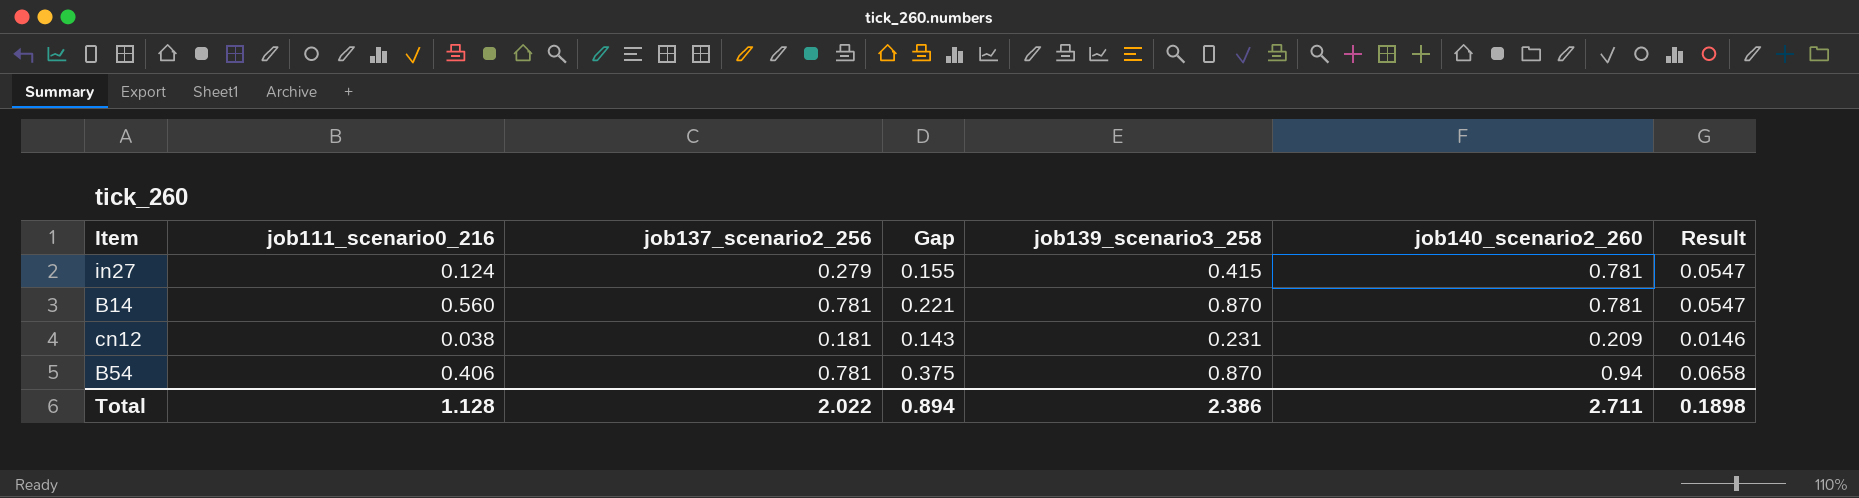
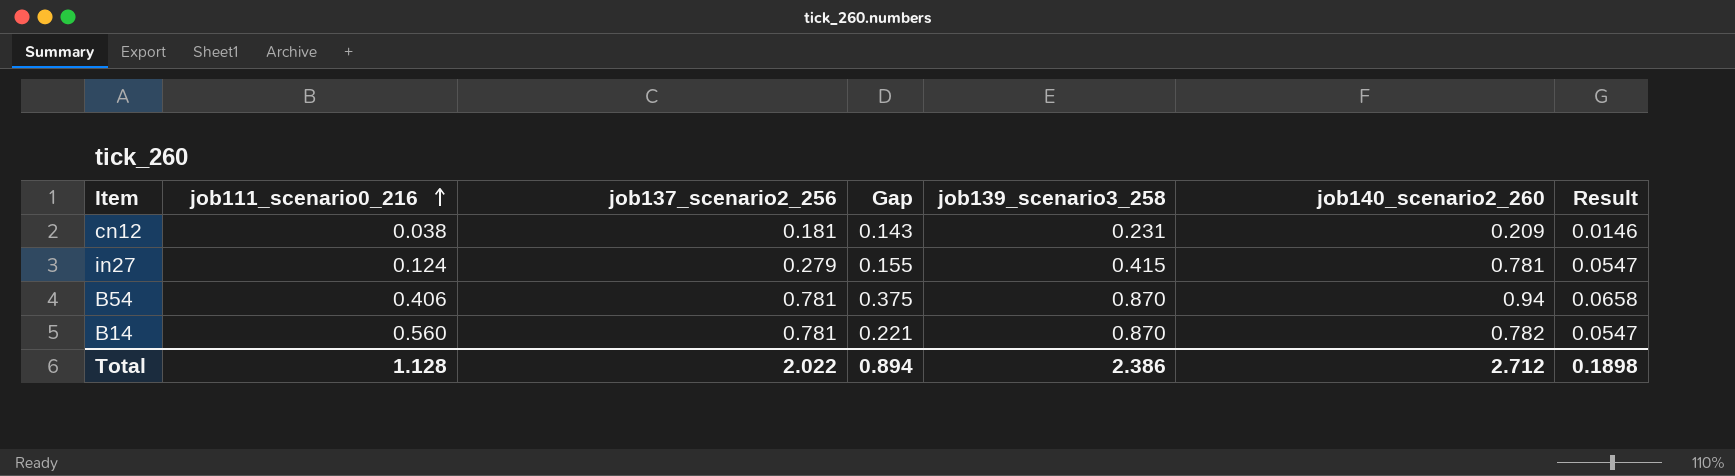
row order: none -> job111_scenario0_216 ascending
B14 | job140_scenario2_260: 0.781 -> 0.782
Total | job140_scenario2_260: 2.711 -> 2.712

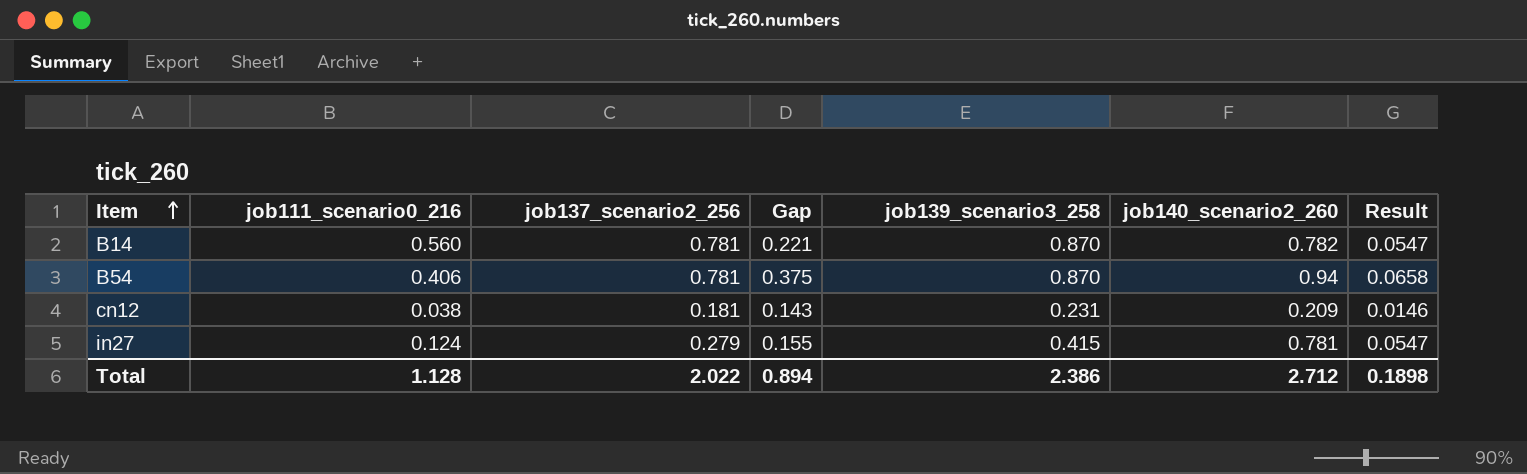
row order: job111_scenario0_216 ascending -> Item ascending

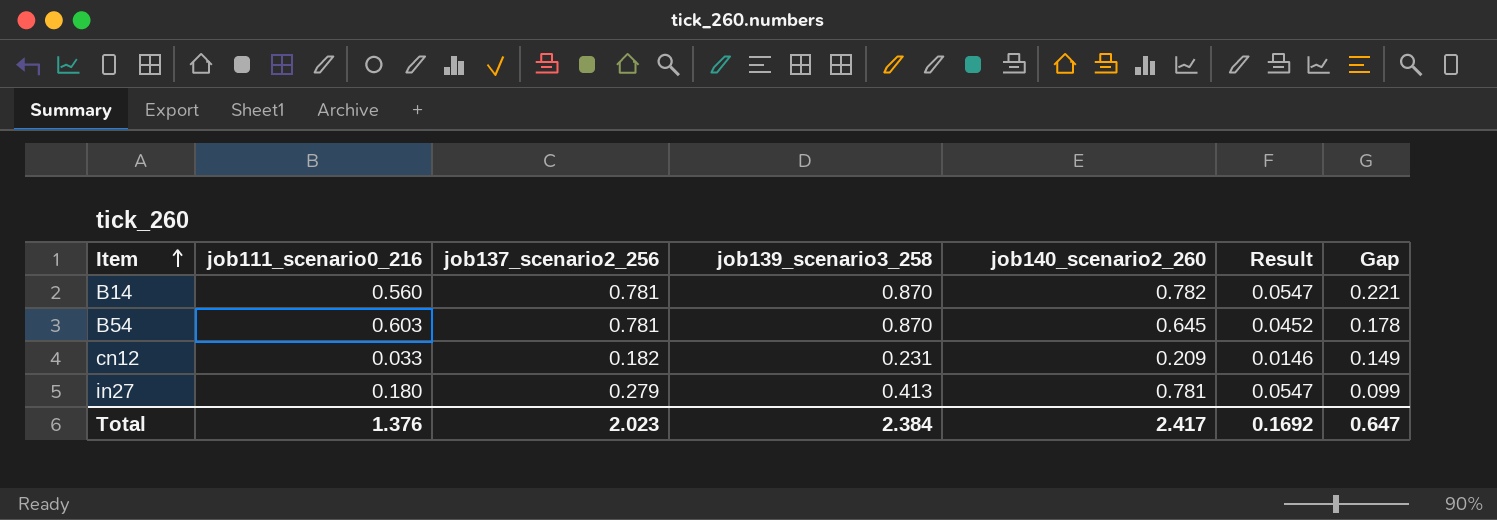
column Gap | position: 4 -> 7
B54 | job111_scenario0_216: 0.406 -> 0.603
B54 | job140_scenario2_260: 0.94 -> 0.645
B54 | Result: 0.0658 -> 0.0452
B54 | Gap: 0.375 -> 0.178
cn12 | job111_scenario0_216: 0.038 -> 0.033
cn12 | job137_scenario2_256: 0.181 -> 0.182
cn12 | Gap: 0.143 -> 0.149
in27 | job111_scenario0_216: 0.124 -> 0.180
in27 | job139_scenario3_258: 0.415 -> 0.413
in27 | Gap: 0.155 -> 0.099
Total | job111_scenario0_216: 1.128 -> 1.376
Total | job137_scenario2_256: 2.022 -> 2.023
Total | job139_scenario3_258: 2.386 -> 2.384
Total | job140_scenario2_260: 2.712 -> 2.417
Total | Result: 0.1898 -> 0.1692
Total | Gap: 0.894 -> 0.647

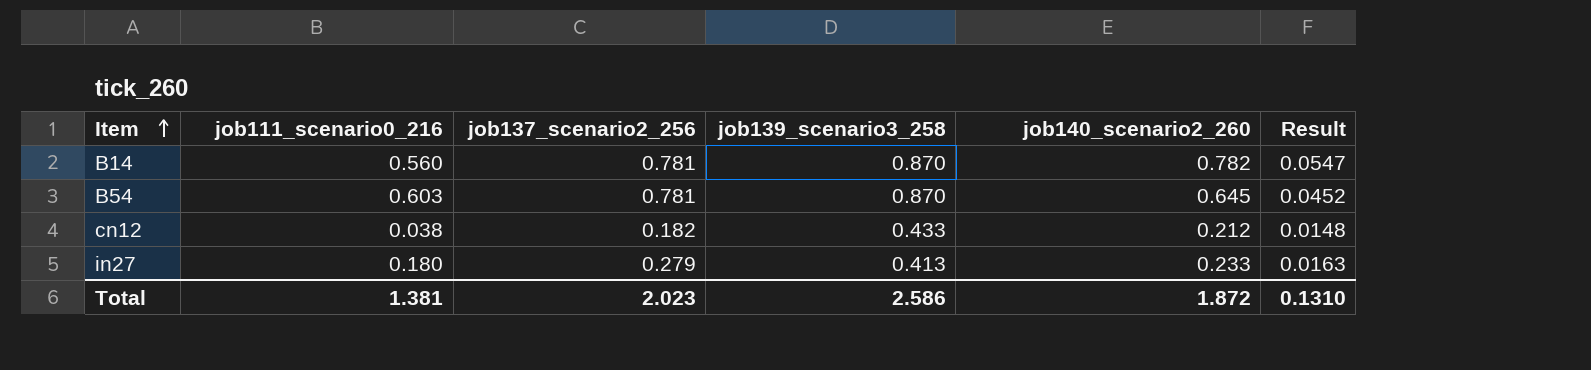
column Gap | formula: [job137_scenario2_256] - [job111_scenario0_216] -> none
cn12 | job111_scenario0_216: 0.033 -> 0.038
cn12 | job139_scenario3_258: 0.231 -> 0.433
cn12 | job140_scenario2_260: 0.209 -> 0.212
cn12 | Result: 0.0146 -> 0.0148
in27 | job140_scenario2_260: 0.781 -> 0.233
in27 | Result: 0.0547 -> 0.0163
Total | job111_scenario0_216: 1.376 -> 1.381
Total | job139_scenario3_258: 2.384 -> 2.586
Total | job140_scenario2_260: 2.417 -> 1.872
Total | Result: 0.1692 -> 0.1310

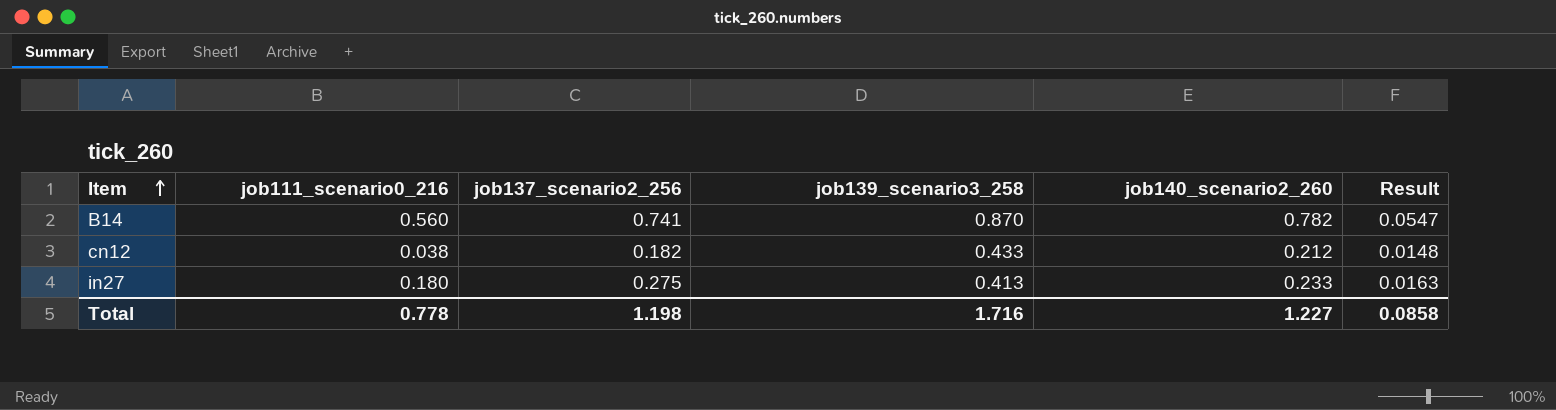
row B54: 0.603 | 0.781 | 0.870 | 0.645 | 0.0452 -> none
B14 | job137_scenario2_256: 0.781 -> 0.741
in27 | job137_scenario2_256: 0.279 -> 0.275
Total | job111_scenario0_216: 1.381 -> 0.778
Total | job137_scenario2_256: 2.023 -> 1.198
Total | job139_scenario3_258: 2.586 -> 1.716
Total | job140_scenario2_260: 1.872 -> 1.227
Total | Result: 0.1310 -> 0.0858

